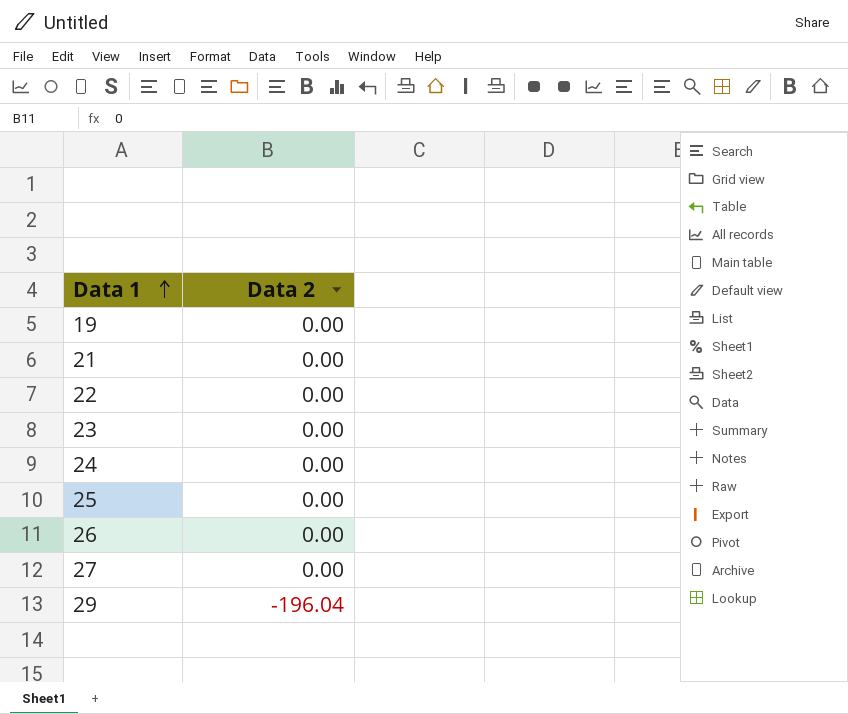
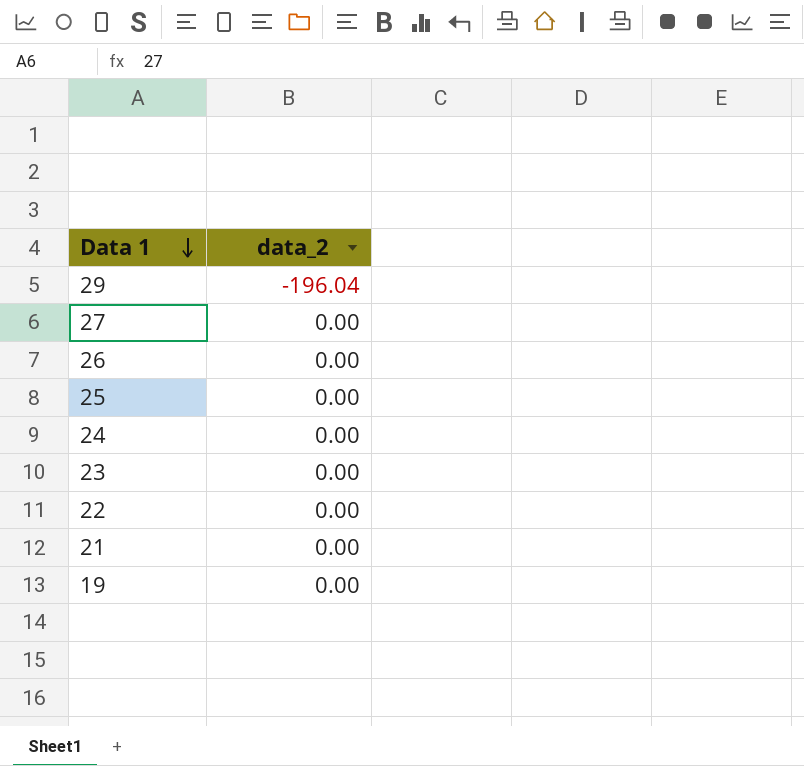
row order: Data 1 ascending -> Data 1 descending
column name: Data 2 -> data_2

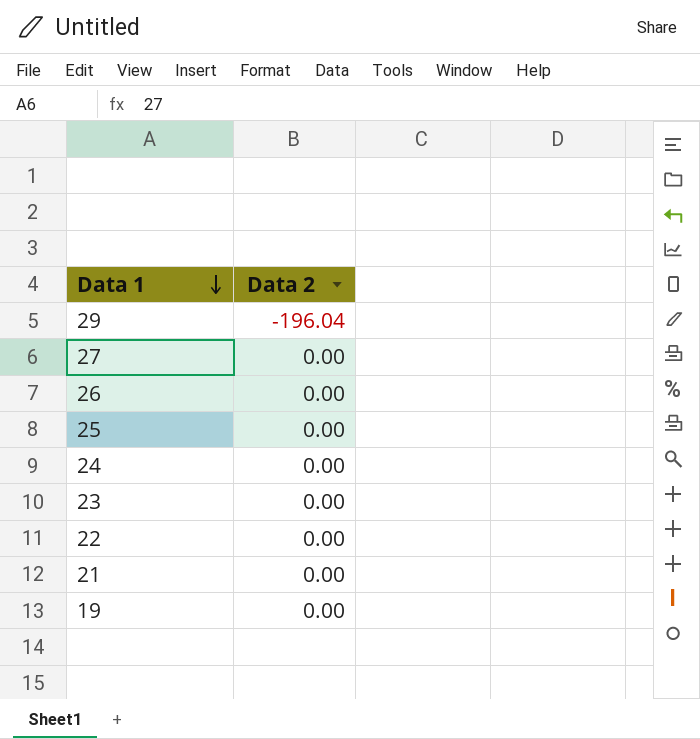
column name: data_2 -> Data 2

